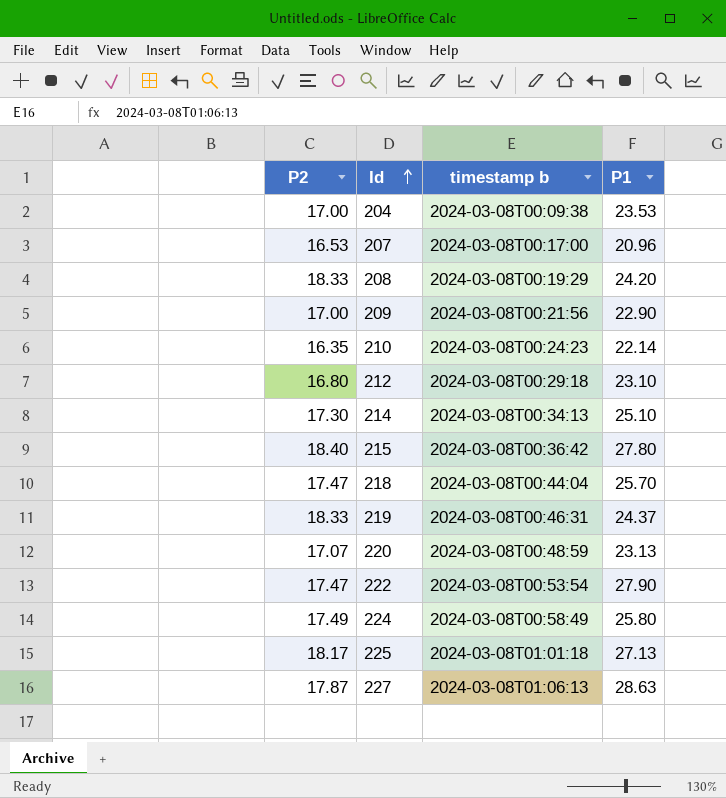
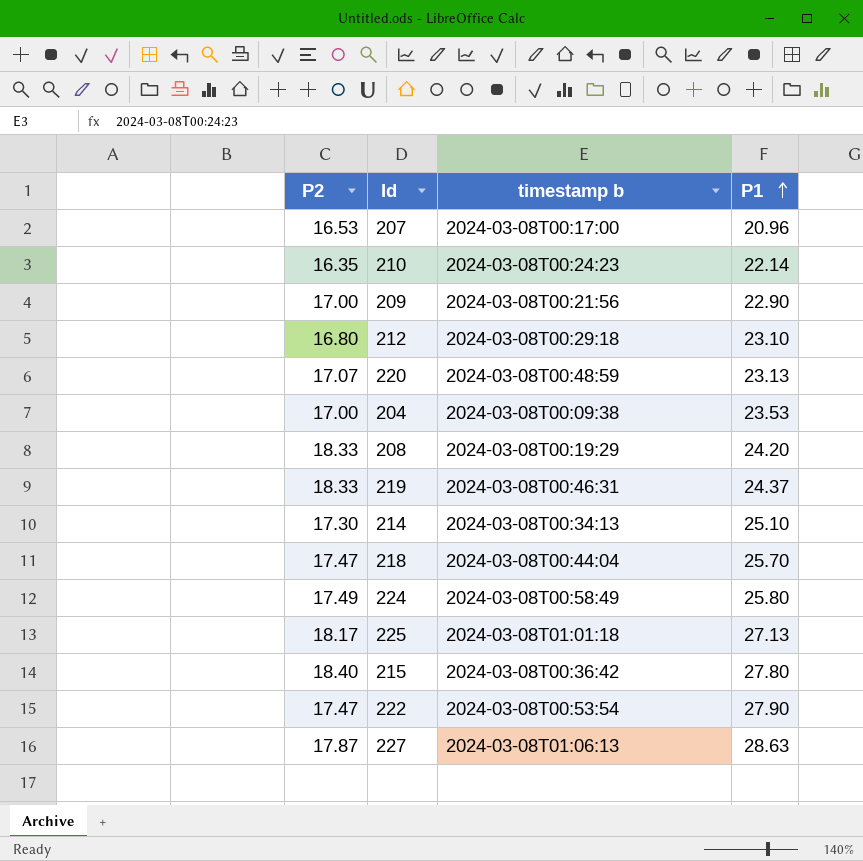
row order: Id ascending -> P1 ascending

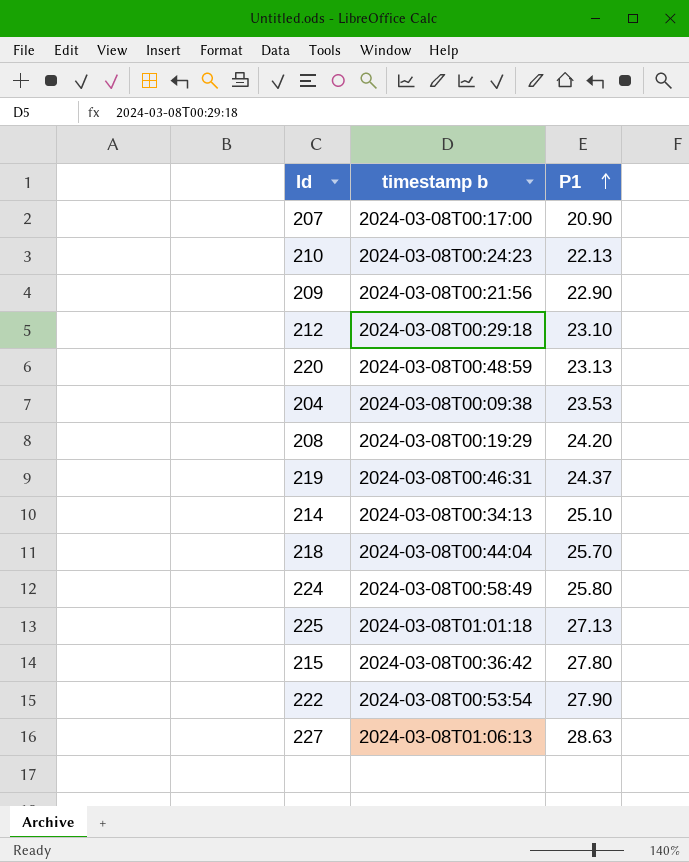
column P2 | position: 1 -> none
207 | P1: 20.96 -> 20.90
210 | P1: 22.14 -> 22.13

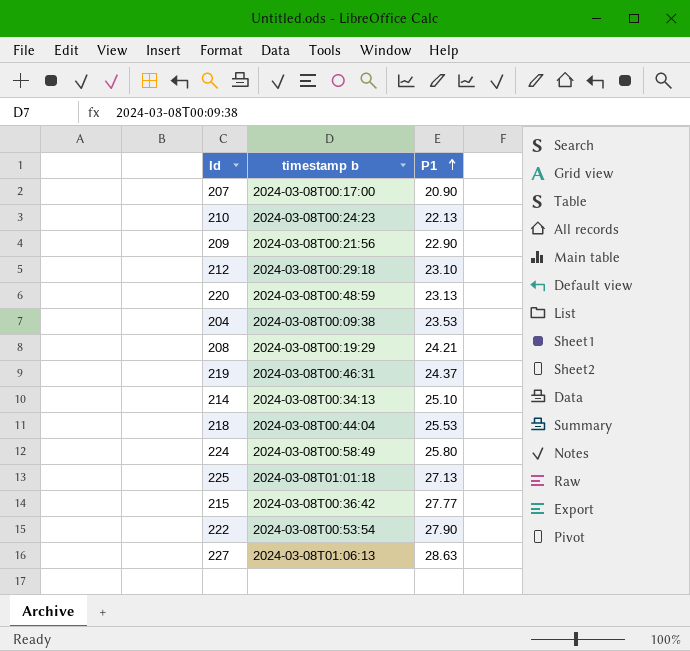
208 | P1: 24.20 -> 24.21
218 | P1: 25.70 -> 25.53
215 | P1: 27.80 -> 27.77

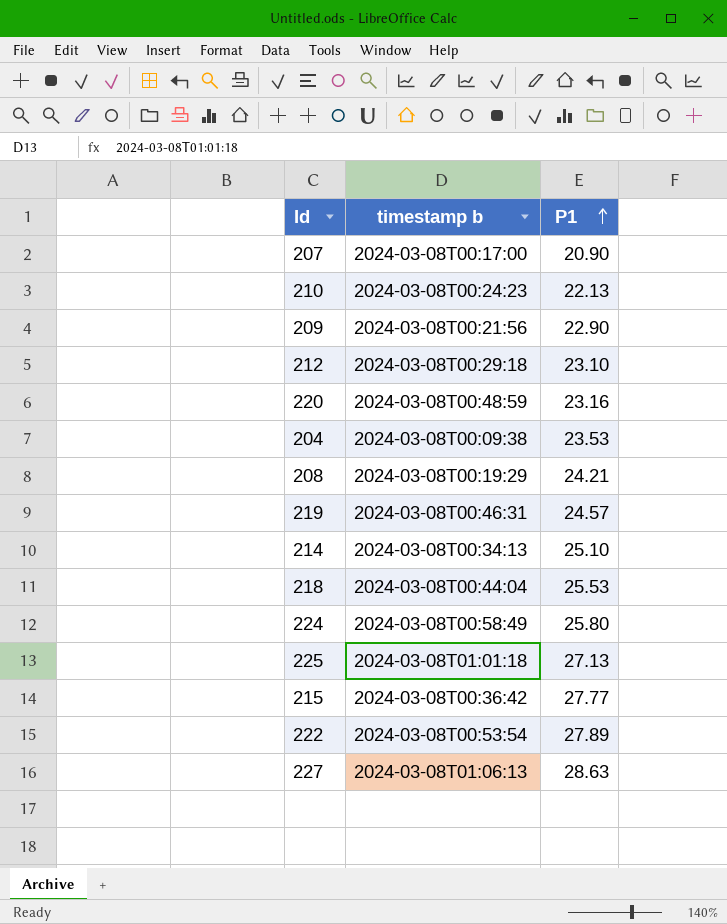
220 | P1: 23.13 -> 23.16
219 | P1: 24.37 -> 24.57
222 | P1: 27.90 -> 27.89

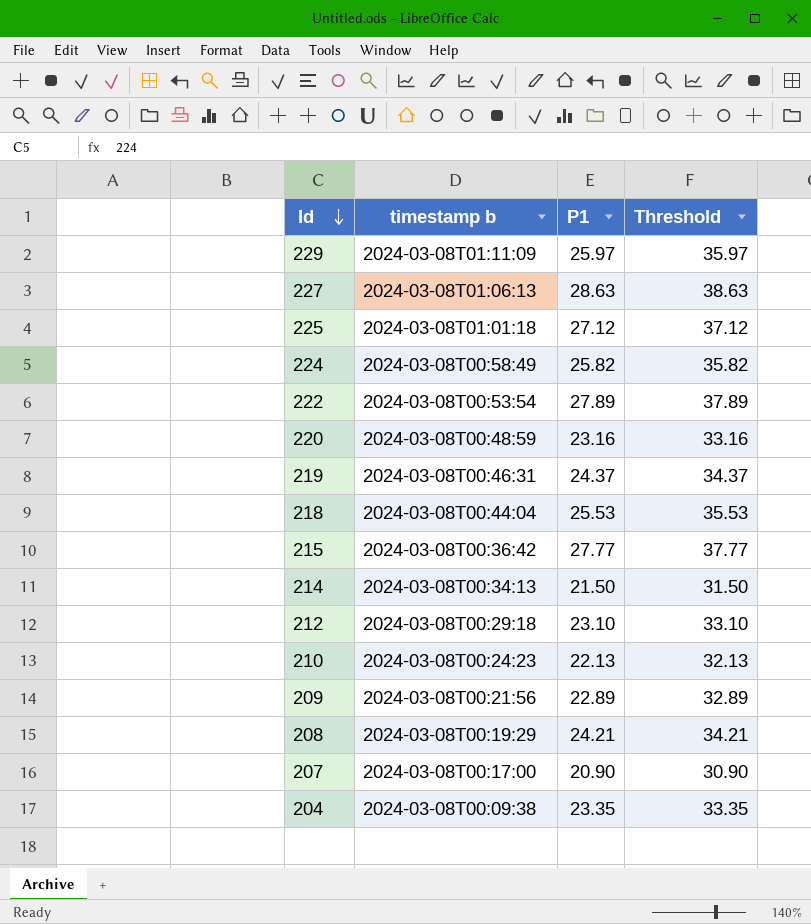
row order: P1 ascending -> Id descending
column Threshold | formula: none -> [P1] + 10
row 229: none -> 2024-03-08T01:11:09 | 25.97 | 35.97
225 | P1: 27.13 -> 27.12
224 | P1: 25.80 -> 25.82
219 | P1: 24.57 -> 24.37
214 | P1: 25.10 -> 21.50
209 | P1: 22.90 -> 22.89
204 | P1: 23.53 -> 23.35

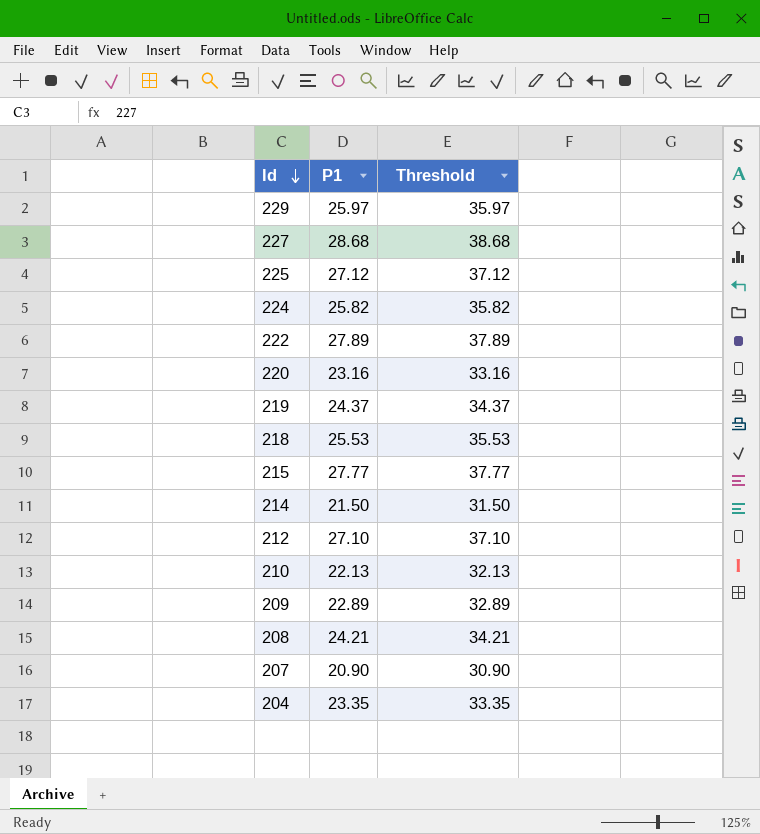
column timestamp b | position: 2 -> none
227 | P1: 28.63 -> 28.68
227 | Threshold: 38.63 -> 38.68
212 | P1: 23.10 -> 27.10
212 | Threshold: 33.10 -> 37.10

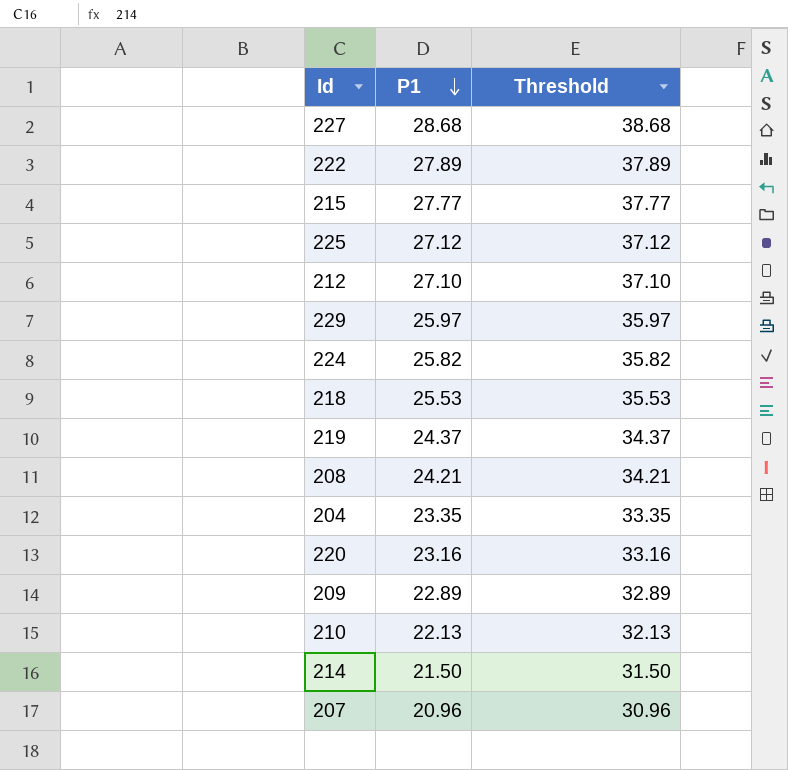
row order: Id descending -> P1 descending
207 | P1: 20.90 -> 20.96
207 | Threshold: 30.90 -> 30.96

